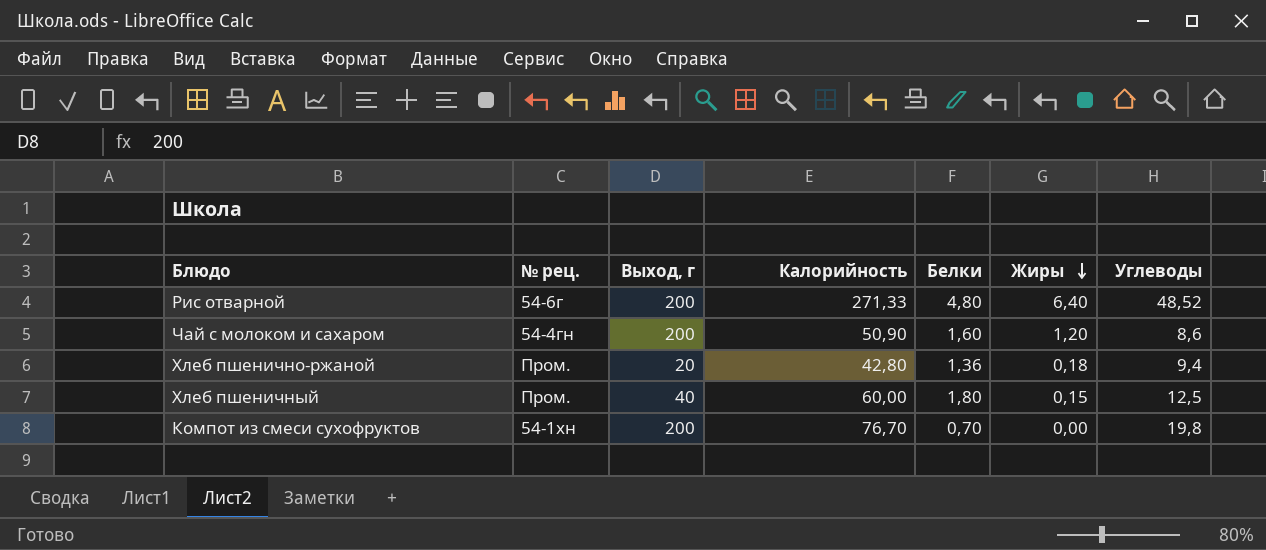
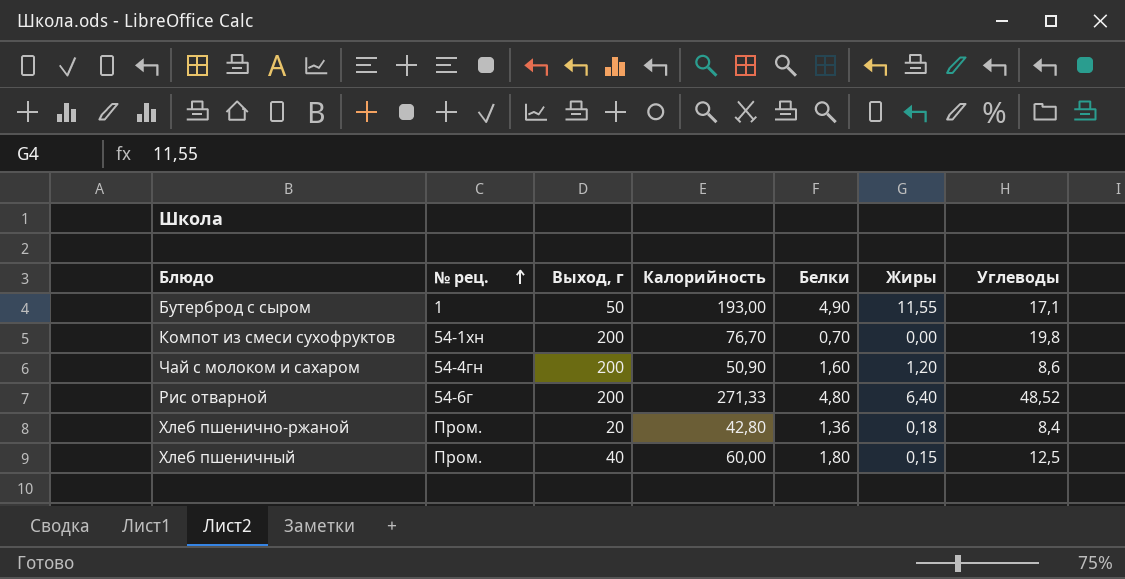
row order: Жиры descending -> № рец. ascending
row Бутерброд с сыром: none -> 1 | 50 | 193,00 | 4,90 | 11,55 | 17,1
Хлеб пшенично-ржаной | Углеводы: 9,4 -> 8,4

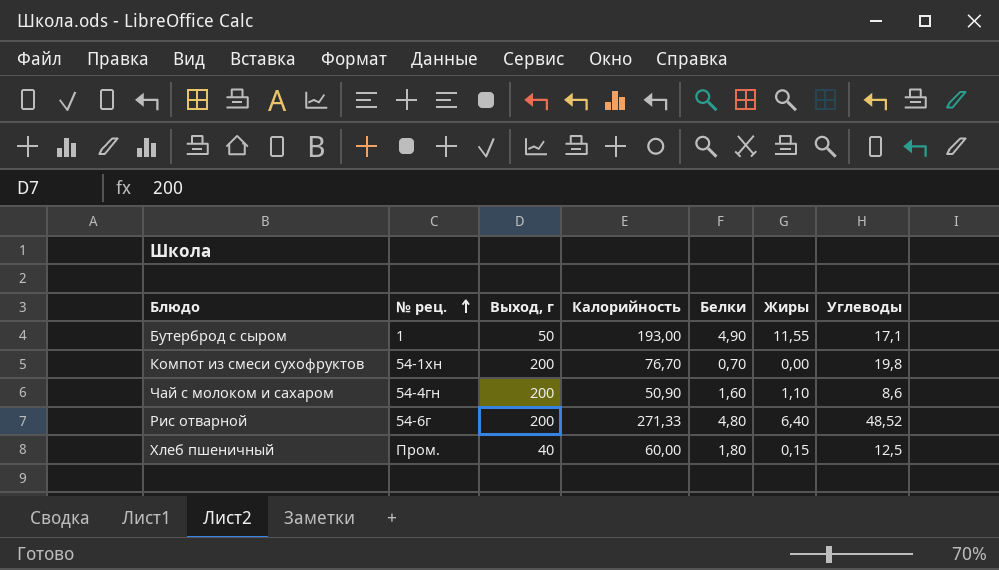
row Хлеб пшенично-ржаной: Пром. | 20 | 42,80 | 1,36 | 0,18 | 8,4 -> none
Чай с молоком и сахаром | Жиры: 1,20 -> 1,10

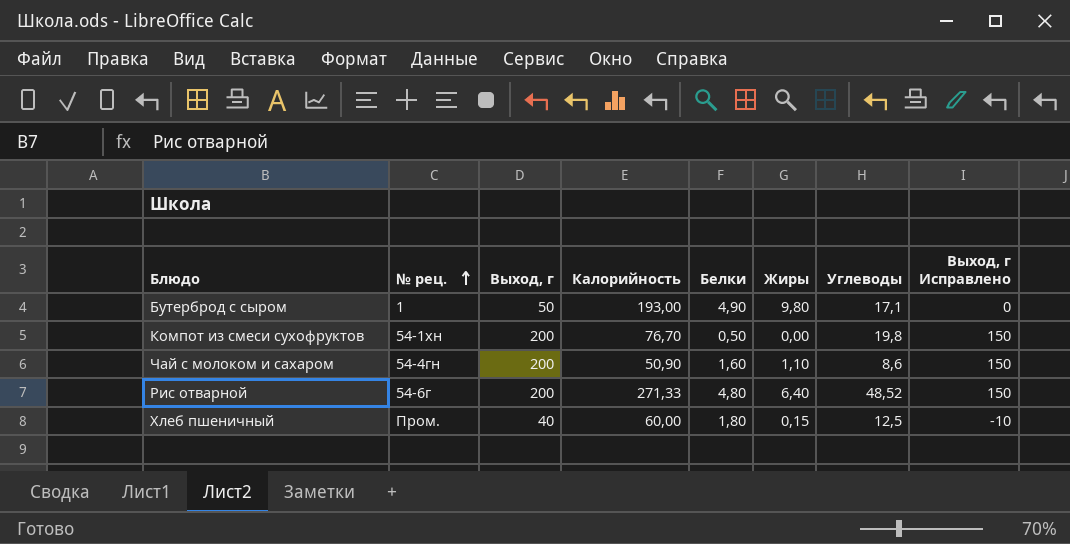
column Выход, г Исправлено | formula: none -> [Выход, г] - 50
Бутерброд с сыром | Жиры: 11,55 -> 9,80
Компот из смеси сухофруктов | Белки: 0,70 -> 0,50

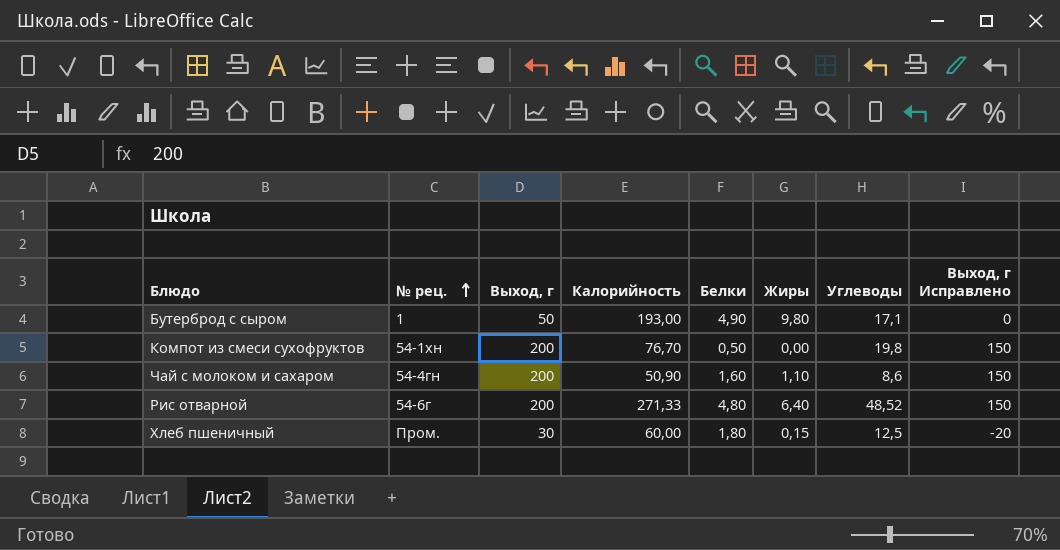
Хлеб пшеничный | Выход, г: 40 -> 30
Хлеб пшеничный | Выход, г Исправлено: -10 -> -20

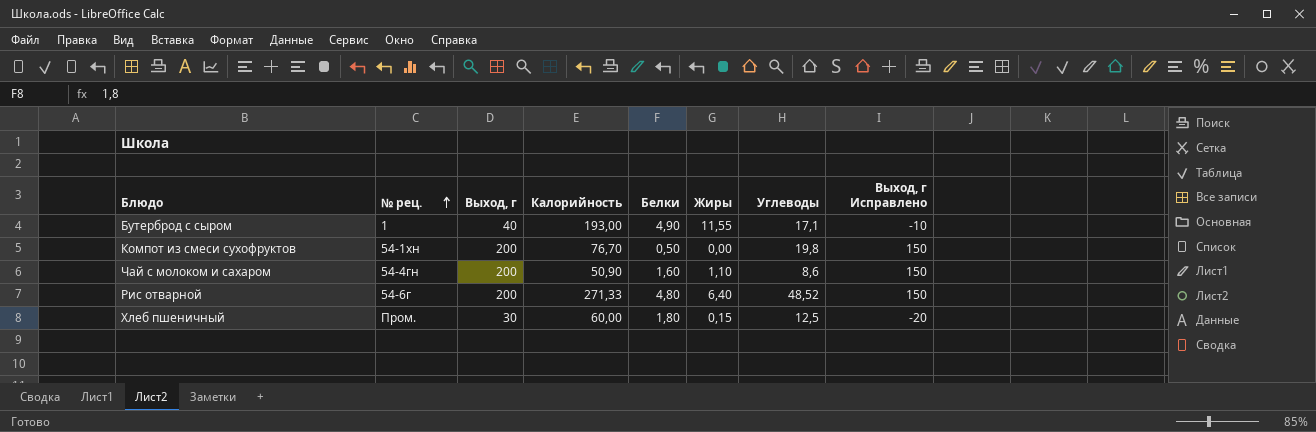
Бутерброд с сыром | Выход, г: 50 -> 40
Бутерброд с сыром | Жиры: 9,80 -> 11,55
Бутерброд с сыром | Выход, г Исправлено: 0 -> -10

